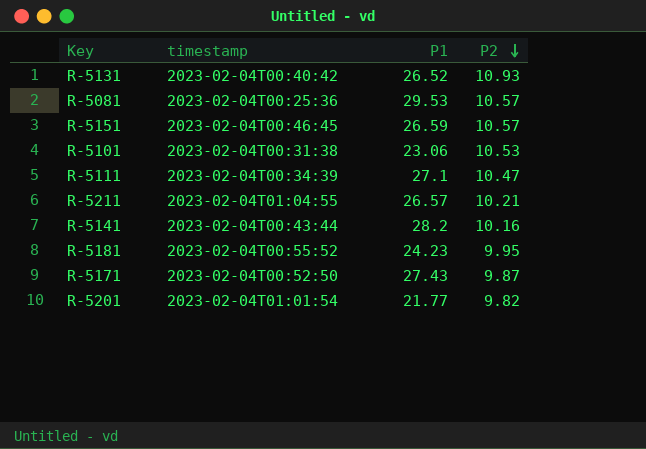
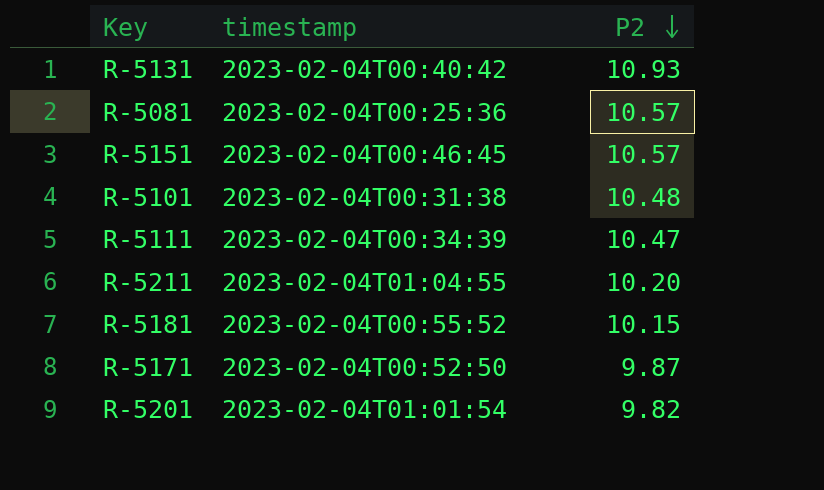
column P1 | position: 3 -> none
row R-5141: 2023-02-04T00:43:44 | 28.2 | 10.16 -> none
R-5101 | P2: 10.53 -> 10.48
R-5211 | P2: 10.21 -> 10.20
R-5181 | P2: 9.95 -> 10.15

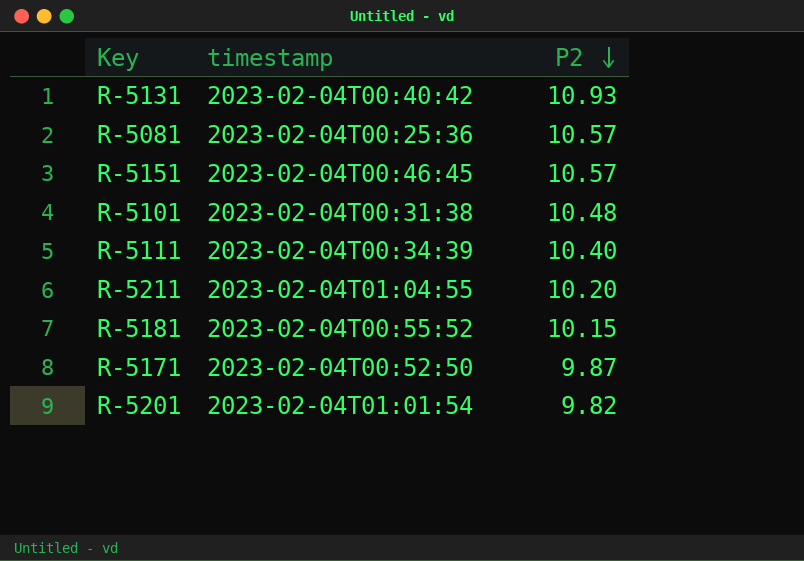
R-5111 | P2: 10.47 -> 10.40

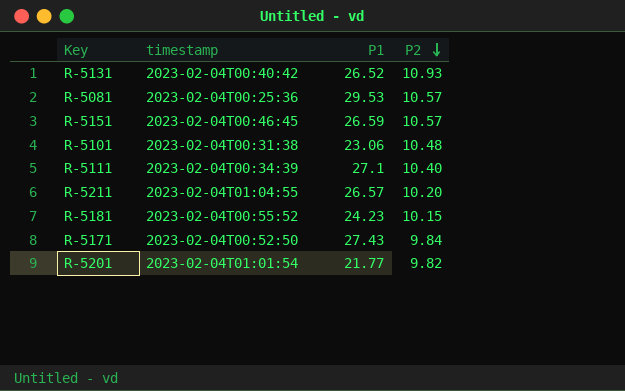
column P1 | position: none -> 3
R-5171 | P2: 9.87 -> 9.84

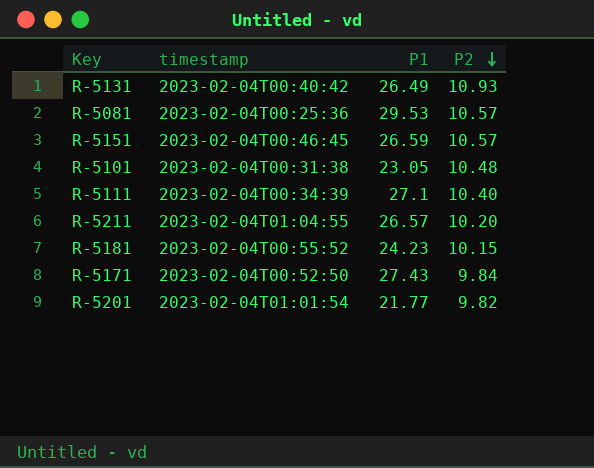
R-5131 | P1: 26.52 -> 26.49
R-5101 | P1: 23.06 -> 23.05

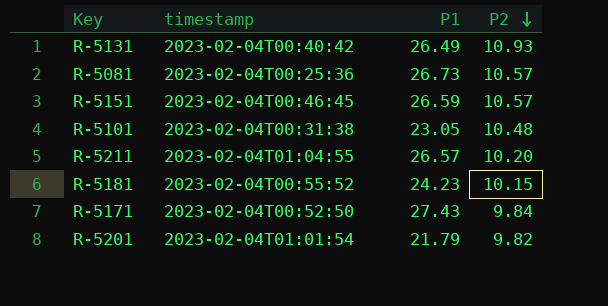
row R-5111: 2023-02-04T00:34:39 | 27.1 | 10.40 -> none
R-5081 | P1: 29.53 -> 26.73
R-5201 | P1: 21.77 -> 21.79

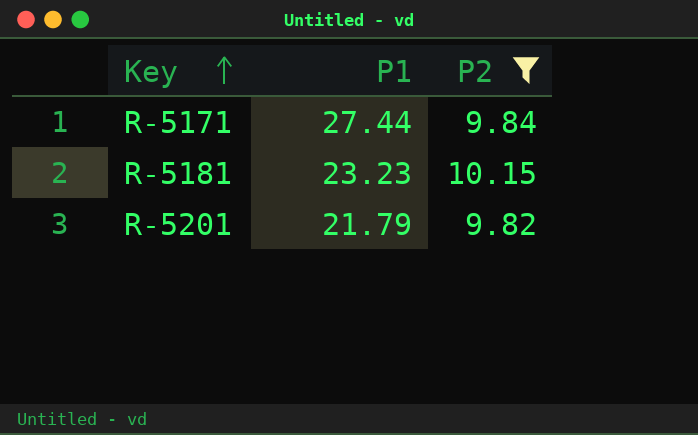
filter: none -> P2 <= 10.15
row order: P2 descending -> Key ascending
column timestamp | position: 2 -> none
R-5171 | P1: 27.43 -> 27.44
R-5181 | P1: 24.23 -> 23.23

